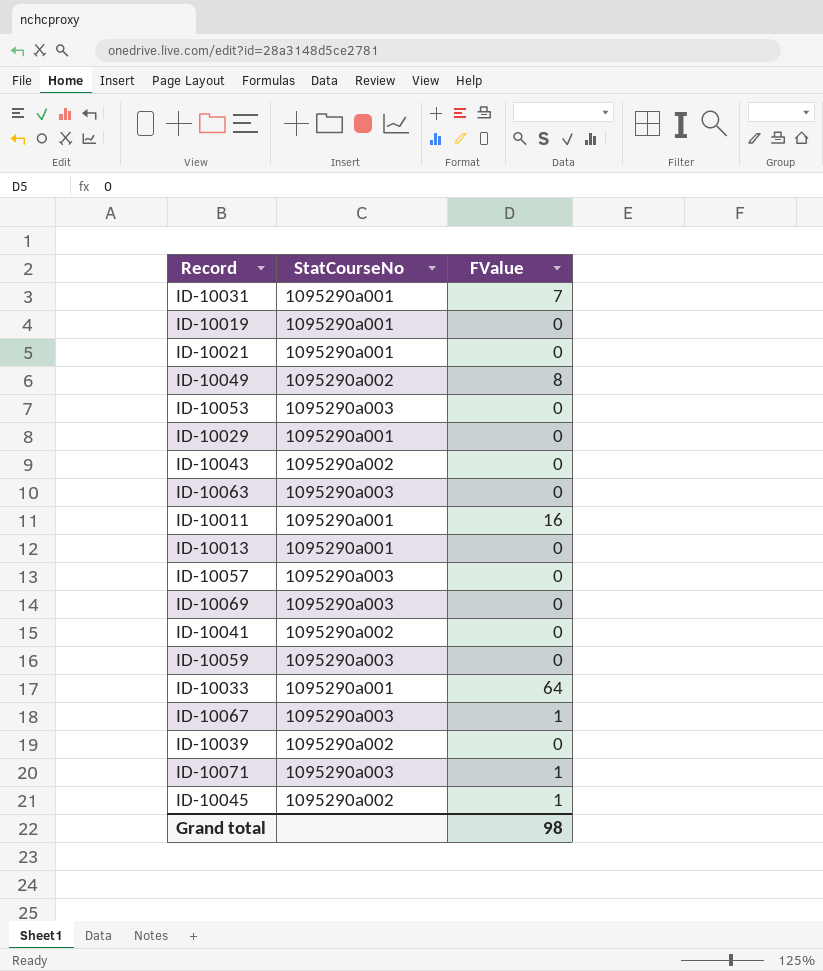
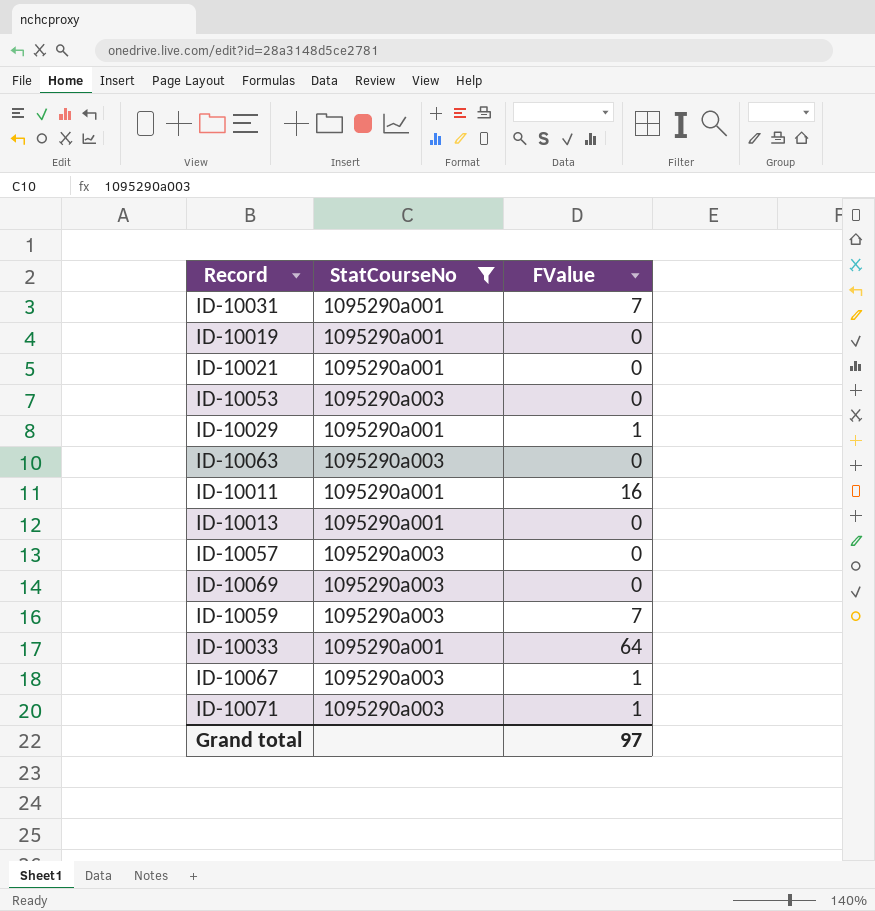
filter: none -> StatCourseNo != 1095290a002
ID-10029 | FValue: 0 -> 1
ID-10059 | FValue: 0 -> 7
Grand total | FValue: 98 -> 97

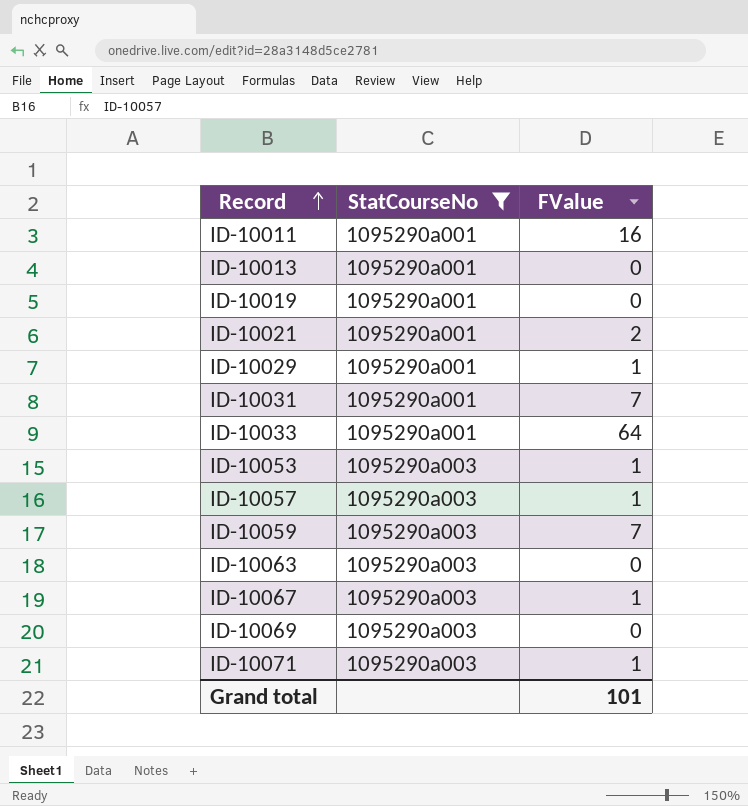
row order: none -> Record ascending
ID-10021 | FValue: 0 -> 2
ID-10053 | FValue: 0 -> 1
ID-10057 | FValue: 0 -> 1
Grand total | FValue: 97 -> 101

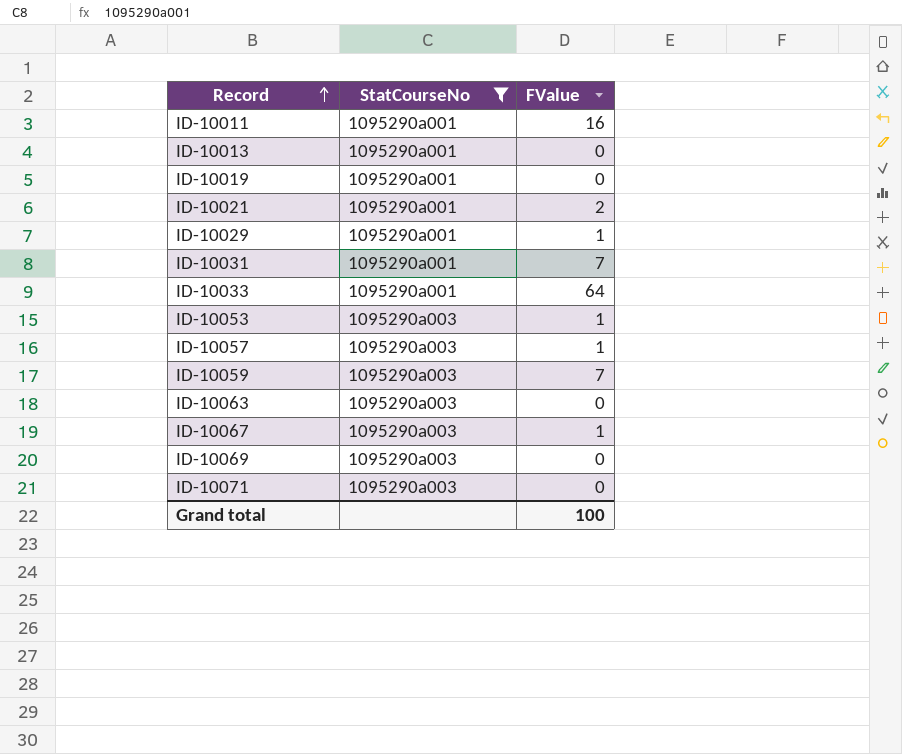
ID-10071 | FValue: 1 -> 0
Grand total | FValue: 101 -> 100

